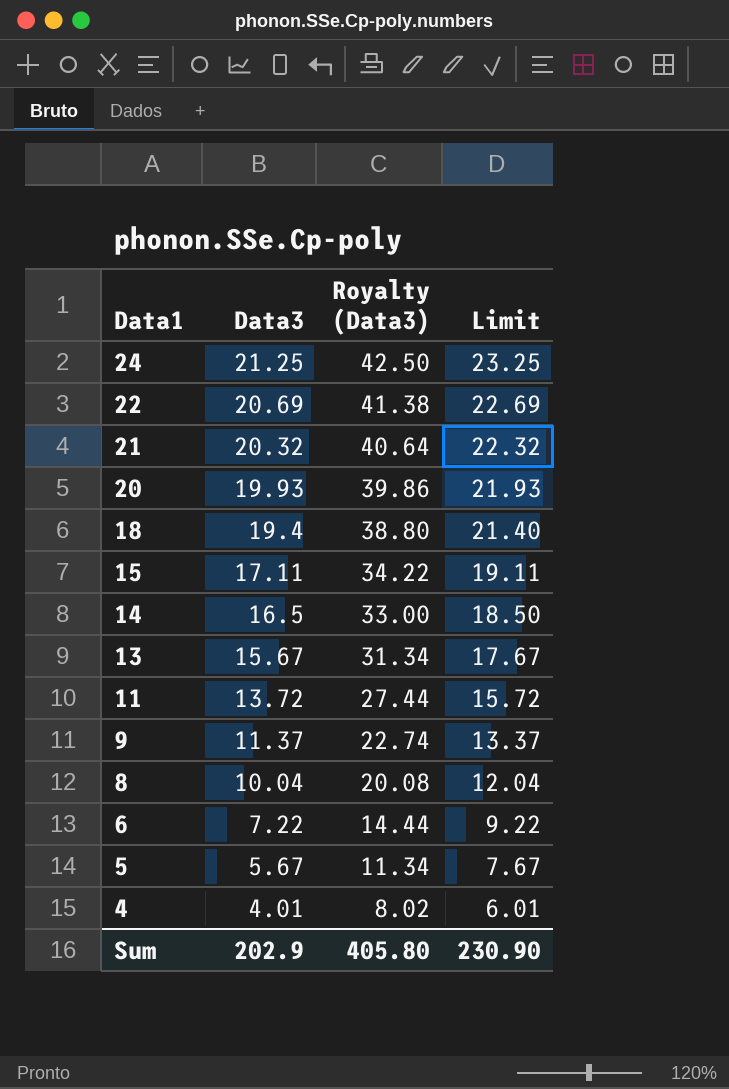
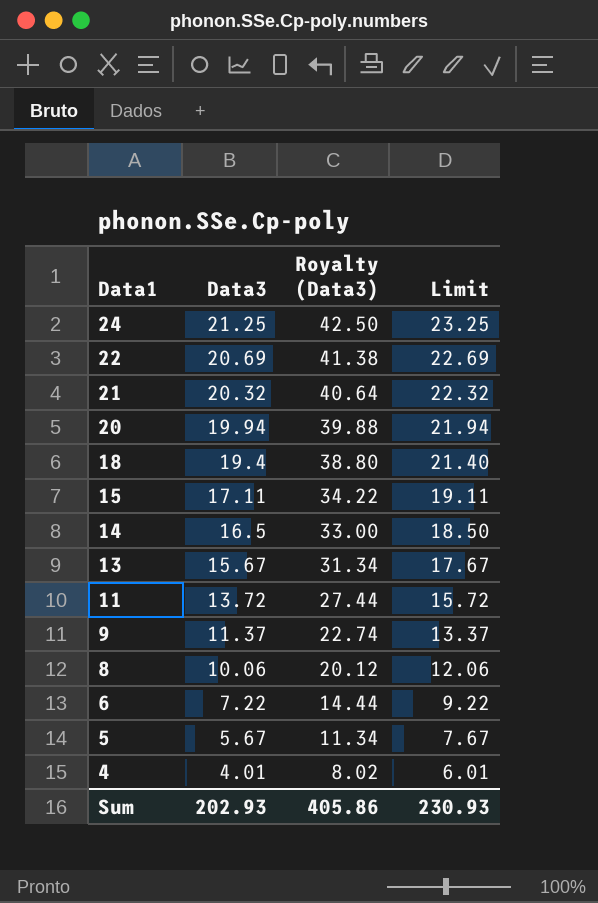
20 | Data3: 19.93 -> 19.94
20 | Royalty (Data3): 39.86 -> 39.88
20 | Limit: 21.93 -> 21.94
8 | Data3: 10.04 -> 10.06
8 | Royalty (Data3): 20.08 -> 20.12
8 | Limit: 12.04 -> 12.06
Sum | Data3: 202.9 -> 202.93
Sum | Royalty (Data3): 405.80 -> 405.86
Sum | Limit: 230.90 -> 230.93

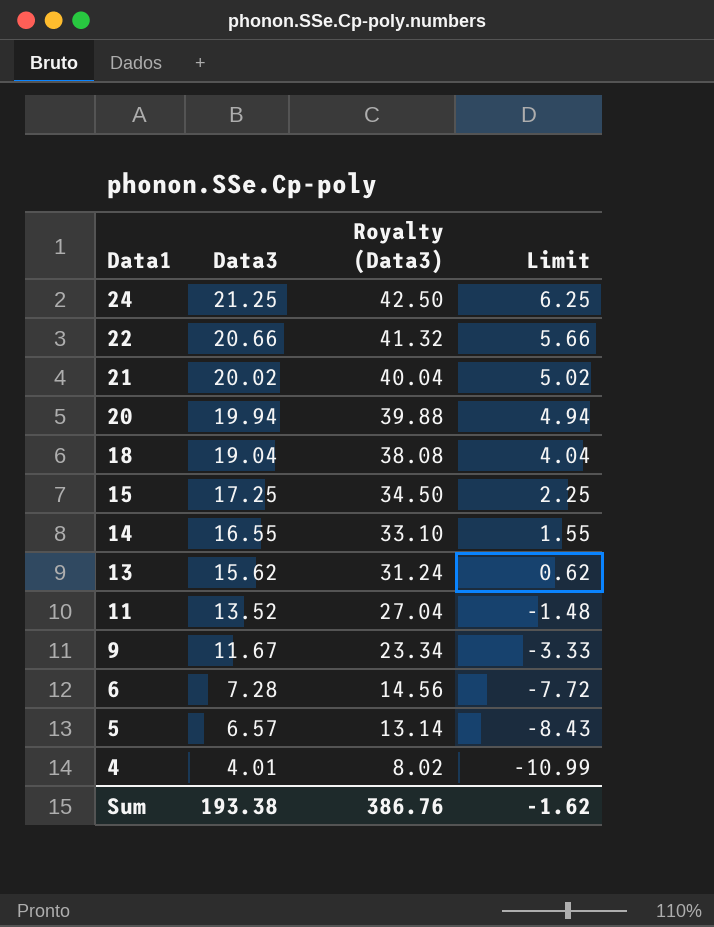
column Limit | formula: [Data3] + 2 -> [Data3] - 15
row 8: 10.06 | 20.12 | 12.06 -> none
22 | Data3: 20.69 -> 20.66
22 | Royalty (Data3): 41.38 -> 41.32
21 | Data3: 20.32 -> 20.02
21 | Royalty (Data3): 40.64 -> 40.04
18 | Data3: 19.4 -> 19.04
18 | Royalty (Data3): 38.80 -> 38.08
15 | Data3: 17.11 -> 17.25
15 | Royalty (Data3): 34.22 -> 34.50
14 | Data3: 16.5 -> 16.55
14 | Royalty (Data3): 33.00 -> 33.10
13 | Data3: 15.67 -> 15.62
13 | Royalty (Data3): 31.34 -> 31.24
11 | Data3: 13.72 -> 13.52
11 | Royalty (Data3): 27.44 -> 27.04
9 | Data3: 11.37 -> 11.67
9 | Royalty (Data3): 22.74 -> 23.34
6 | Data3: 7.22 -> 7.28
6 | Royalty (Data3): 14.44 -> 14.56
5 | Data3: 5.67 -> 6.57
5 | Royalty (Data3): 11.34 -> 13.14
Sum | Data3: 202.93 -> 193.38
Sum | Royalty (Data3): 405.86 -> 386.76
Sum | Limit: 230.93 -> -1.62

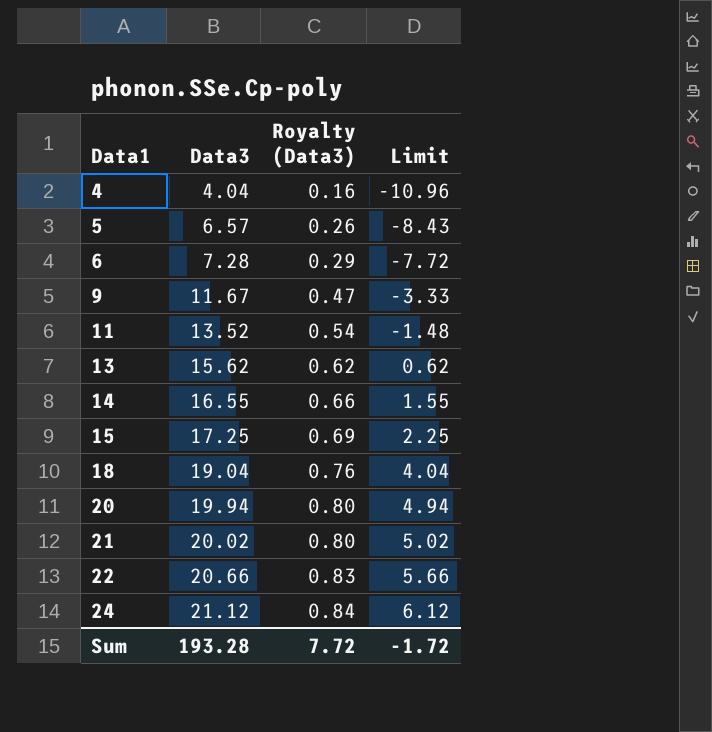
row order: Data1 descending -> Data1 ascending
column Royalty (Data3) | formula: [Data3] * 2 -> [Data3] * 0.04
4 | Data3: 4.01 -> 4.04
4 | Limit: -10.99 -> -10.96
24 | Data3: 21.25 -> 21.12
24 | Limit: 6.25 -> 6.12
Sum | Data3: 193.38 -> 193.28
Sum | Royalty (Data3): 386.76 -> 7.72
Sum | Limit: -1.62 -> -1.72

